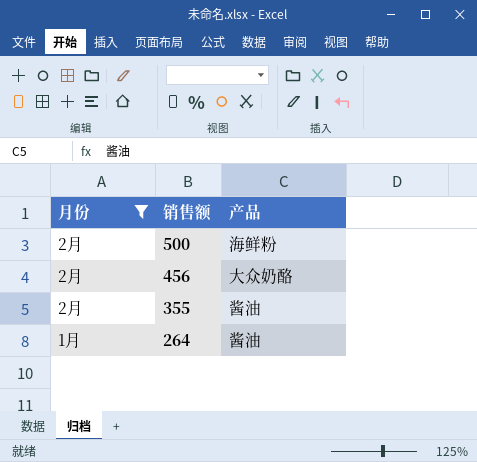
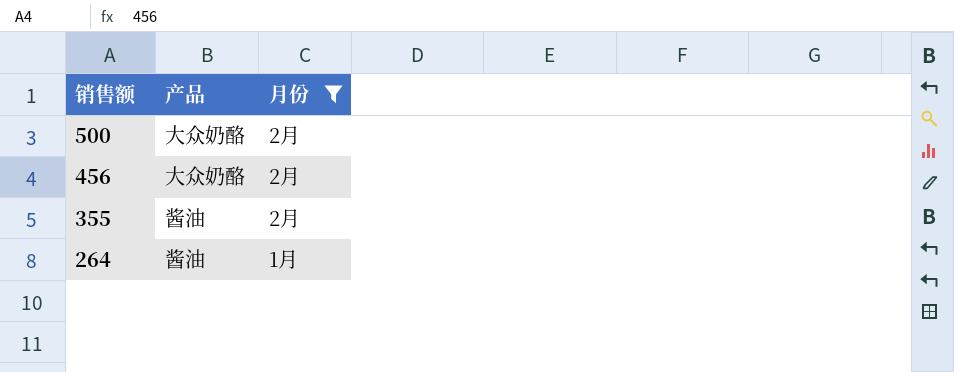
column 月份 | position: 1 -> 3
500 | 产品: 海鲜粉 -> 大众奶酪

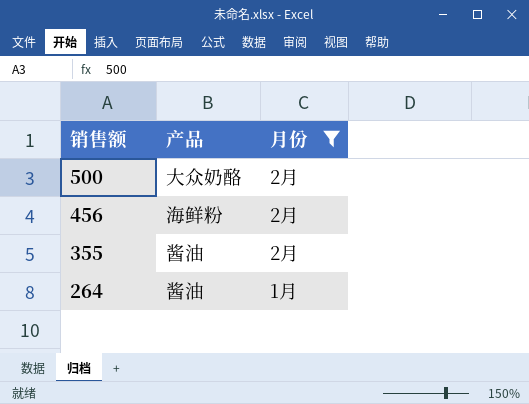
456 | 产品: 大众奶酪 -> 海鲜粉

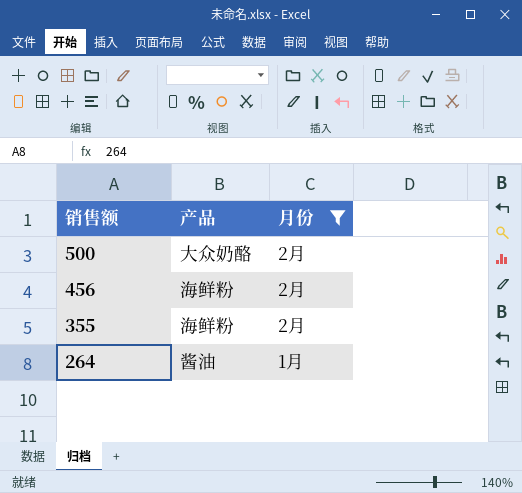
355 | 产品: 酱油 -> 海鲜粉

